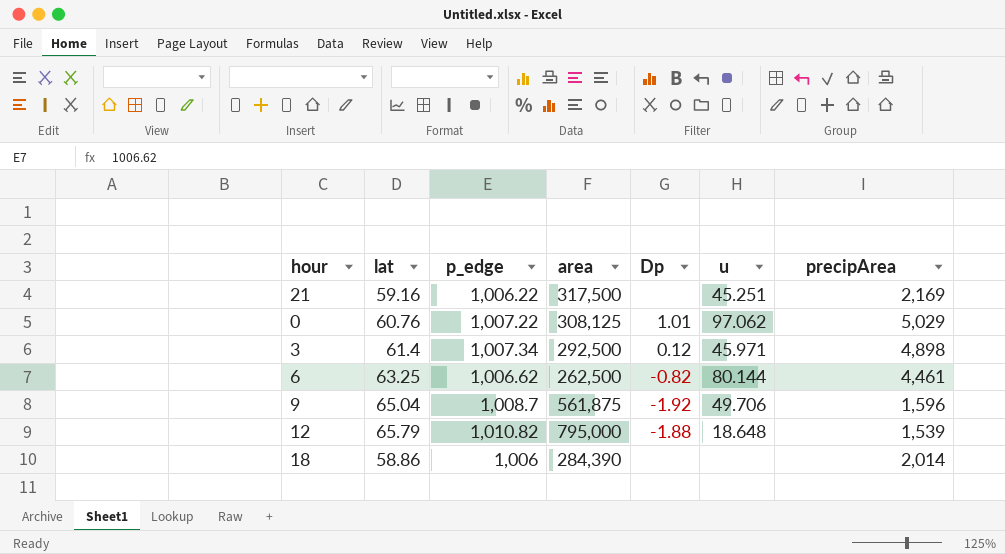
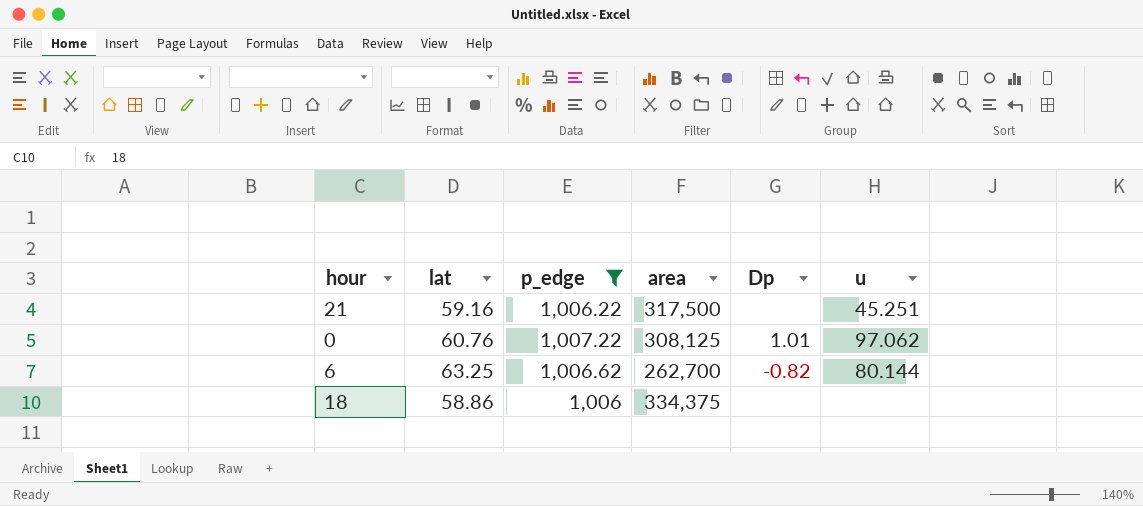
filter: none -> p_edge <= 1,007.22
column precipArea | position: 7 -> none
6 | area: 262,500 -> 262,700
18 | area: 284,390 -> 334,375

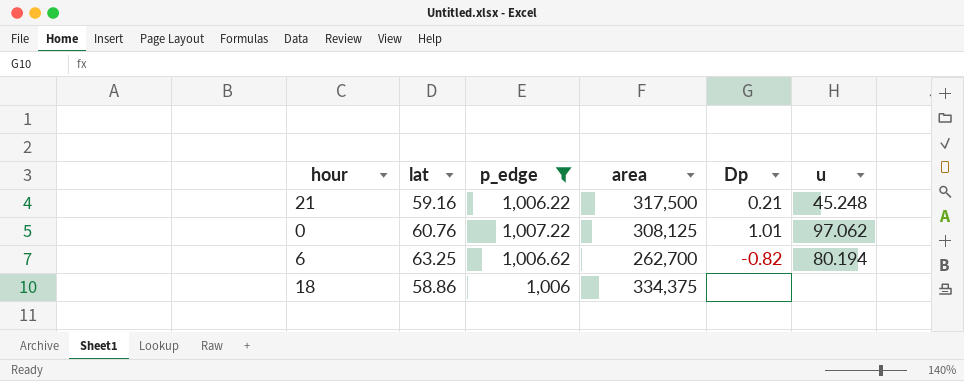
21 | Dp: none -> 0.21
21 | u: 45.251 -> 45.248
6 | u: 80.144 -> 80.194

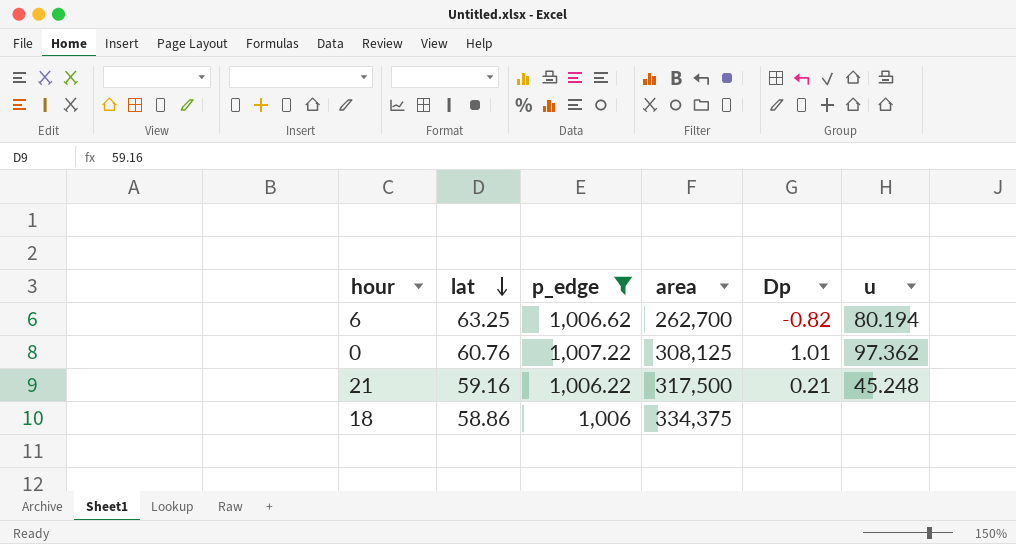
row order: none -> lat descending
0 | u: 97.062 -> 97.362

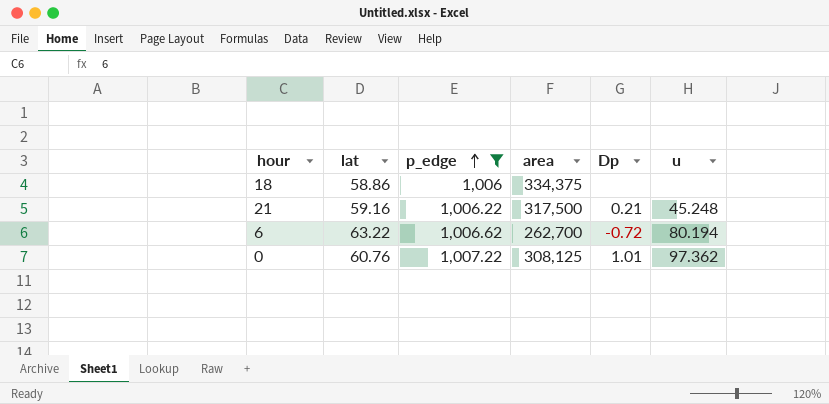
row order: lat descending -> p_edge ascending
6 | lat: 63.25 -> 63.22
6 | Dp: -0.82 -> -0.72

